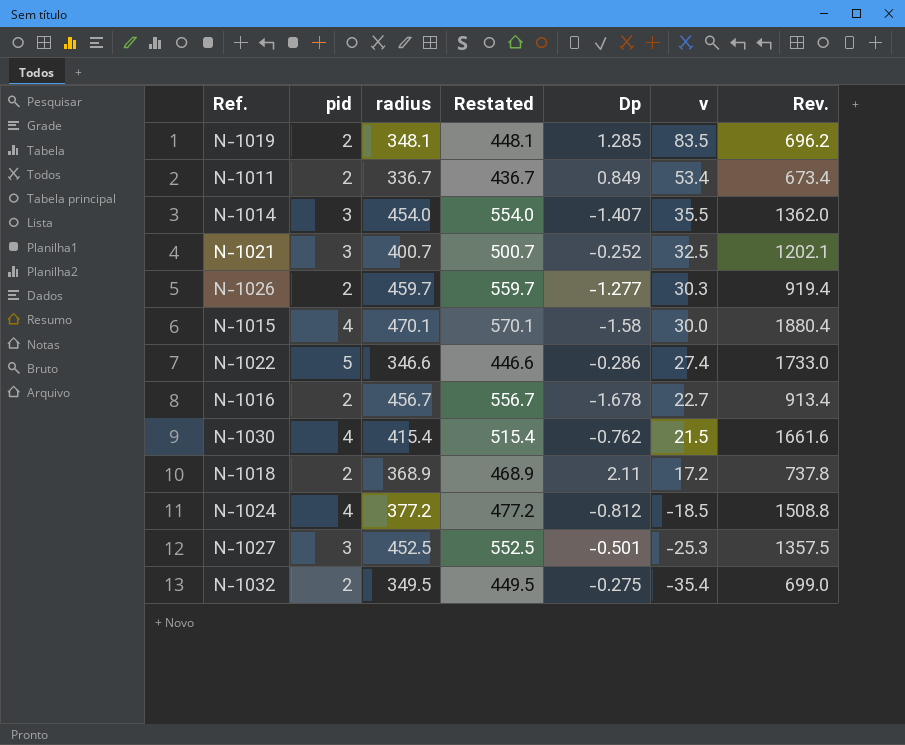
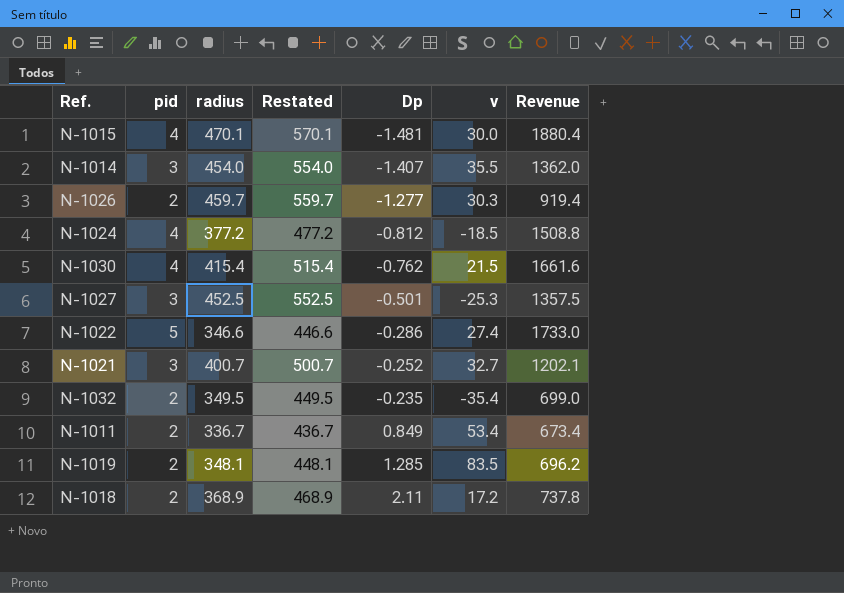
row order: v descending -> Dp ascending
column name: Rev. -> Revenue
row N-1016: 2 | 456.7 | 556.7 | -1.678 | 22.7 | 913.4 -> none
N-1015 | Dp: -1.58 -> -1.481
N-1021 | v: 32.5 -> 32.7
N-1032 | Dp: -0.275 -> -0.235

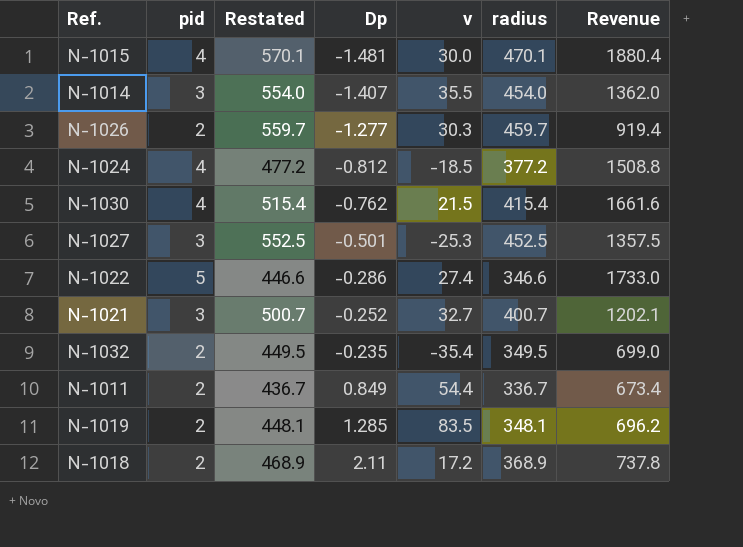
column radius | position: 3 -> 6
N-1011 | v: 53.4 -> 54.4

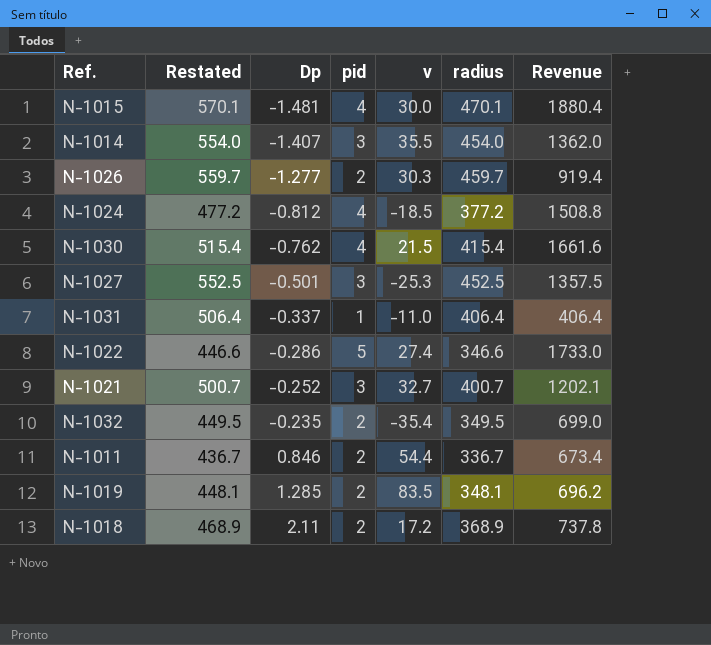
column pid | position: 2 -> 4
row N-1031: none -> 506.4 | -0.337 | 1 | -11.0 | 406.4 | 406.4
N-1011 | Dp: 0.849 -> 0.846

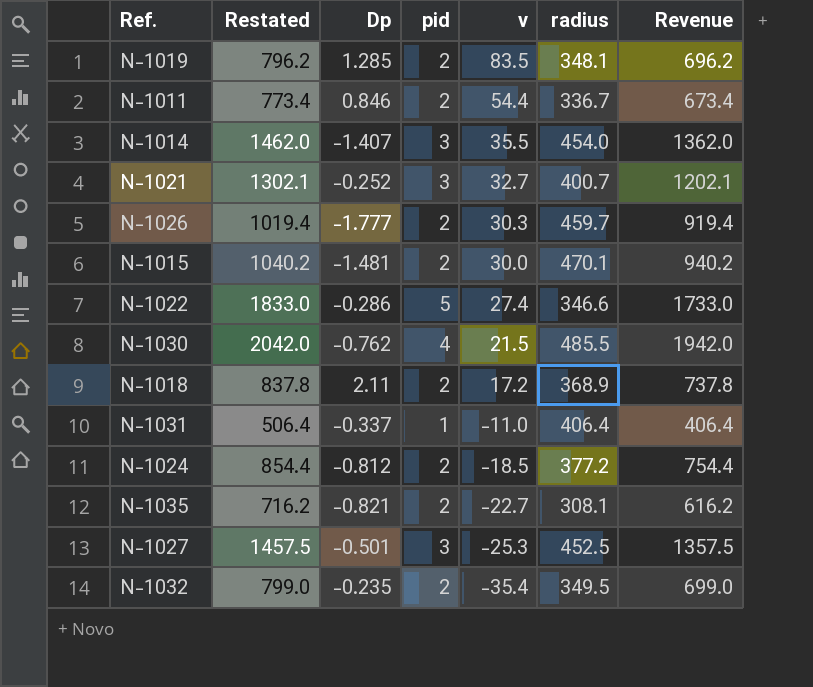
row order: Dp ascending -> v descending
column Restated | formula: [radius] + 100 -> [Revenue] + 100
N-1026 | Dp: -1.277 -> -1.777
N-1015 | pid: 4 -> 2
N-1015 | Revenue: 1880.4 -> 940.2
N-1030 | radius: 415.4 -> 485.5
N-1030 | Revenue: 1661.6 -> 1942.0
N-1024 | pid: 4 -> 2
N-1024 | Revenue: 1508.8 -> 754.4
row N-1035: none -> 716.2 | -0.821 | 2 | -22.7 | 308.1 | 616.2

